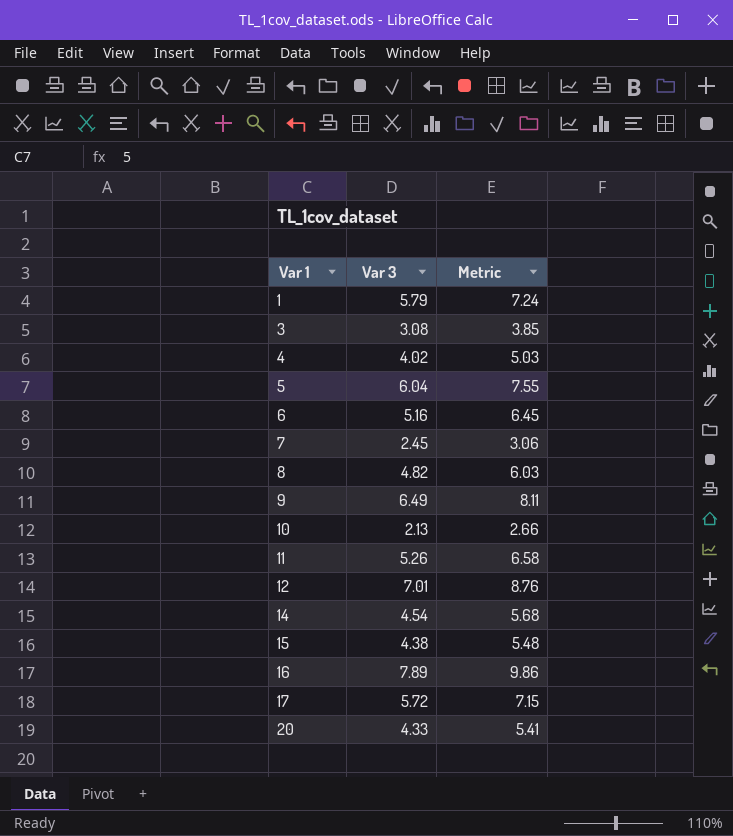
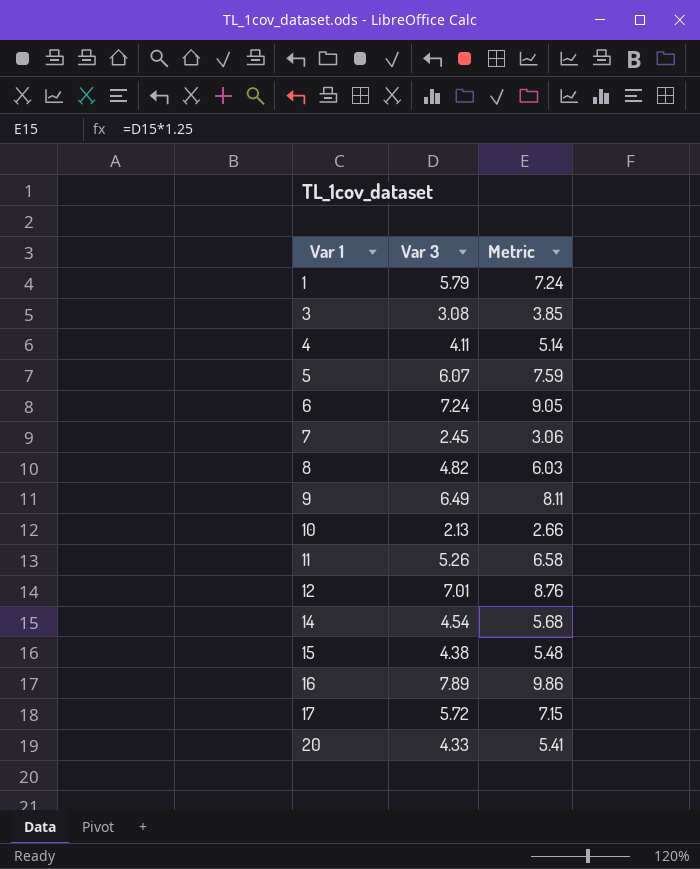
4 | Var 3: 4.02 -> 4.11
4 | Metric: 5.03 -> 5.14
5 | Var 3: 6.04 -> 6.07
5 | Metric: 7.55 -> 7.59
6 | Var 3: 5.16 -> 7.24
6 | Metric: 6.45 -> 9.05

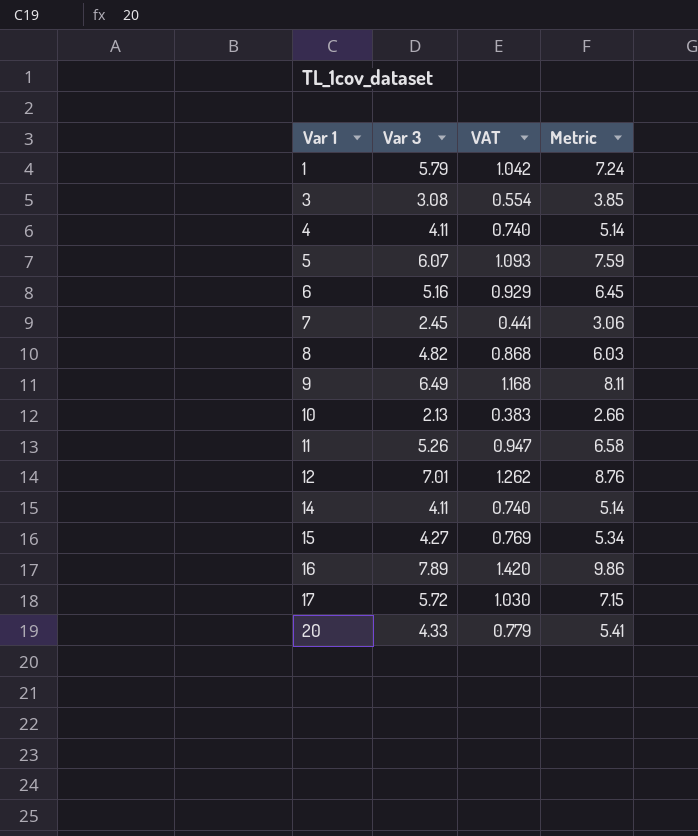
column VAT | formula: none -> [Var 3] * 0.18
6 | Var 3: 7.24 -> 5.16
6 | Metric: 9.05 -> 6.45
14 | Var 3: 4.54 -> 4.11
14 | Metric: 5.68 -> 5.14
15 | Var 3: 4.38 -> 4.27
15 | Metric: 5.48 -> 5.34

